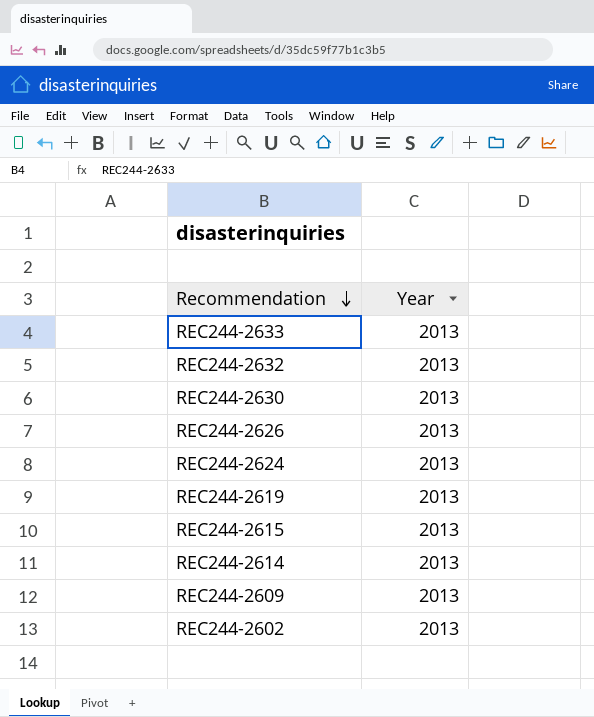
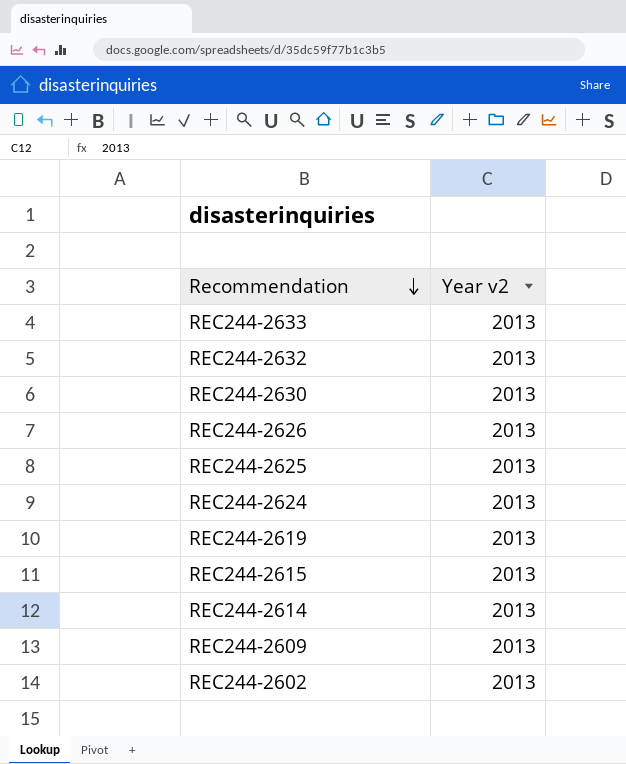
column name: Year -> Year v2
row REC244-2625: none -> 2013

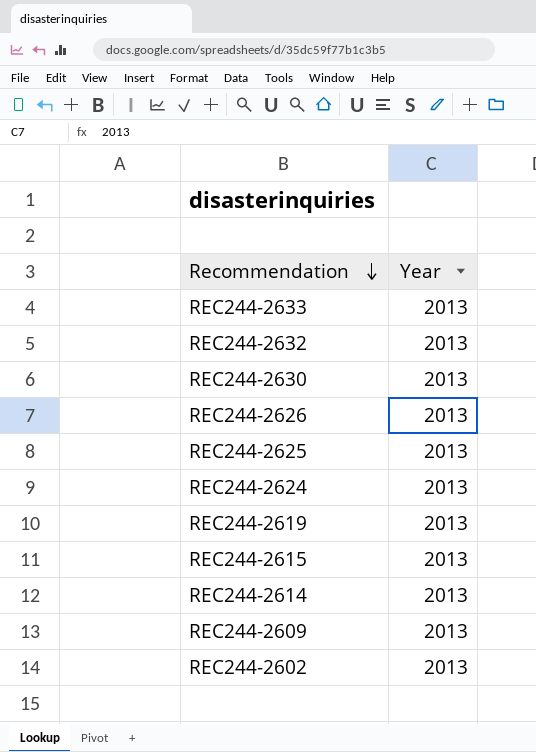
column name: Year v2 -> Year

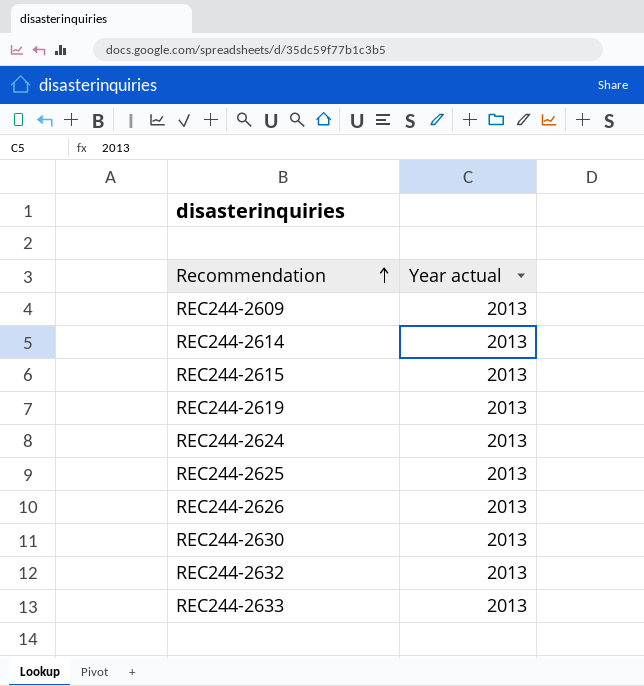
row order: Recommendation descending -> Recommendation ascending
column name: Year -> Year actual
row REC244-2602: 2013 -> none

